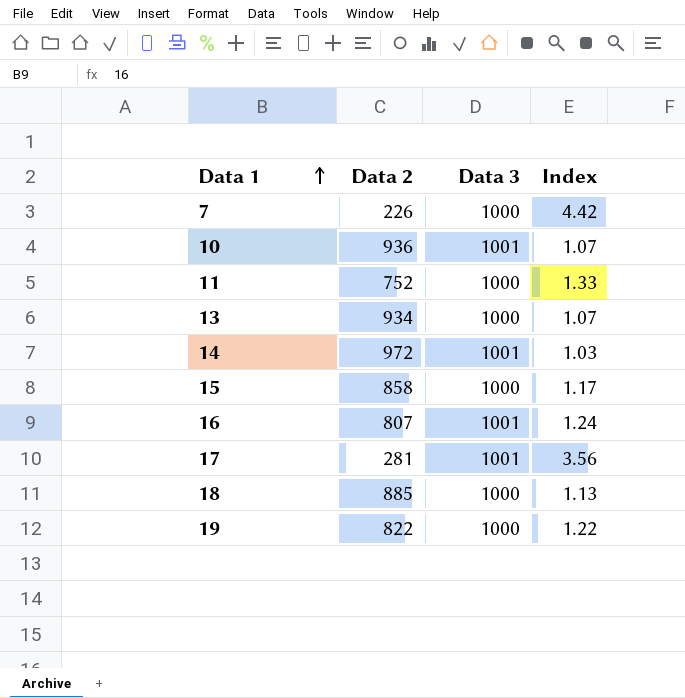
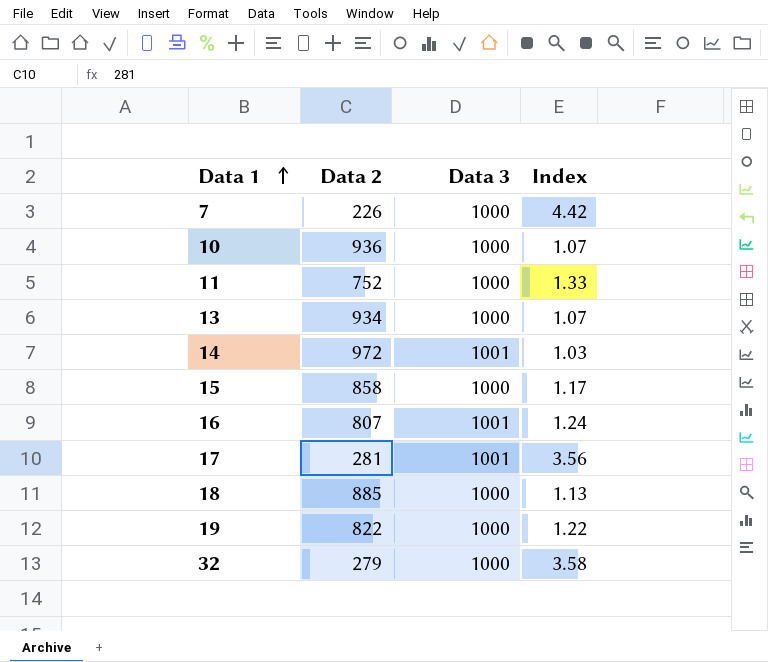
10 | Data 3: 1001 -> 1000
row 32: none -> 279 | 1000 | 3.58

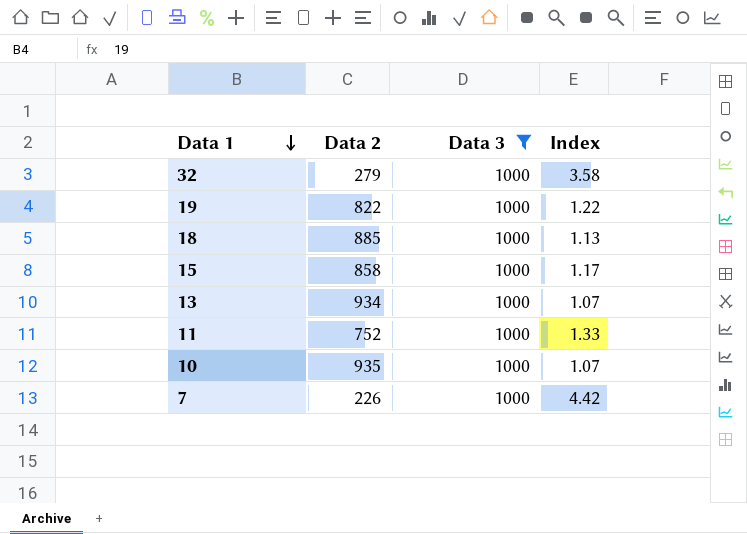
filter: none -> Data 3 = 1000
row order: Data 1 ascending -> Data 1 descending
10 | Data 2: 936 -> 935

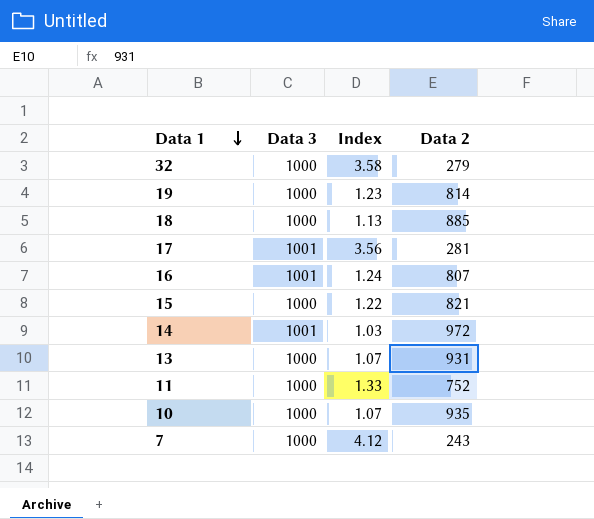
filter: Data 3 = 1000 -> none
column Data 2 | position: 2 -> 4
19 | Index: 1.22 -> 1.23
19 | Data 2: 822 -> 814
15 | Index: 1.17 -> 1.22
15 | Data 2: 858 -> 821
13 | Data 2: 934 -> 931
7 | Index: 4.42 -> 4.12
7 | Data 2: 226 -> 243

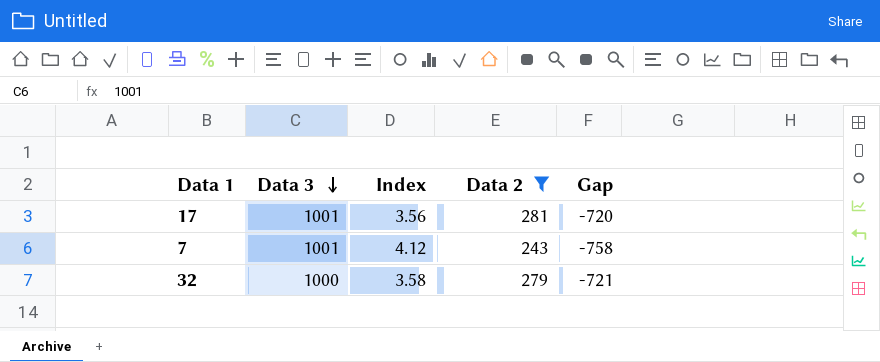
filter: none -> Data 2 <= 281
row order: Data 1 descending -> Data 3 descending
column Gap | formula: none -> [Data 2] - [Data 3]
7 | Data 3: 1000 -> 1001

